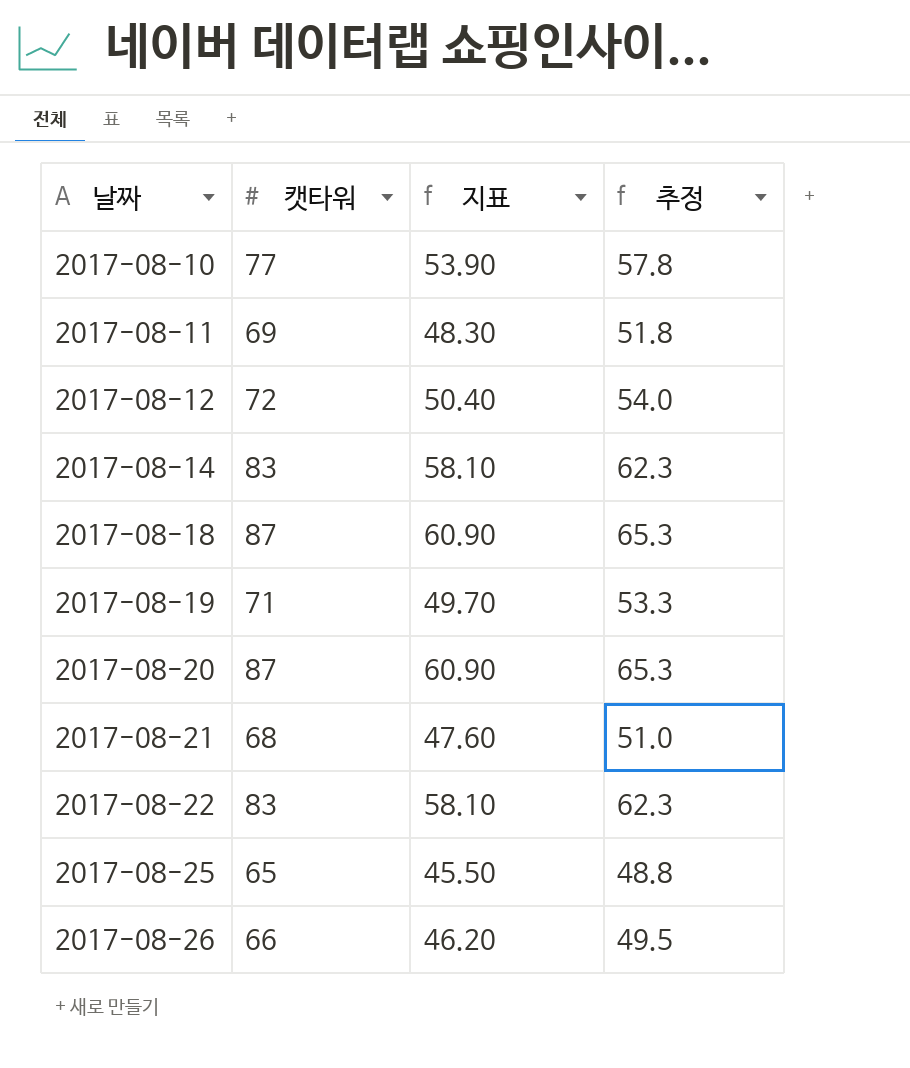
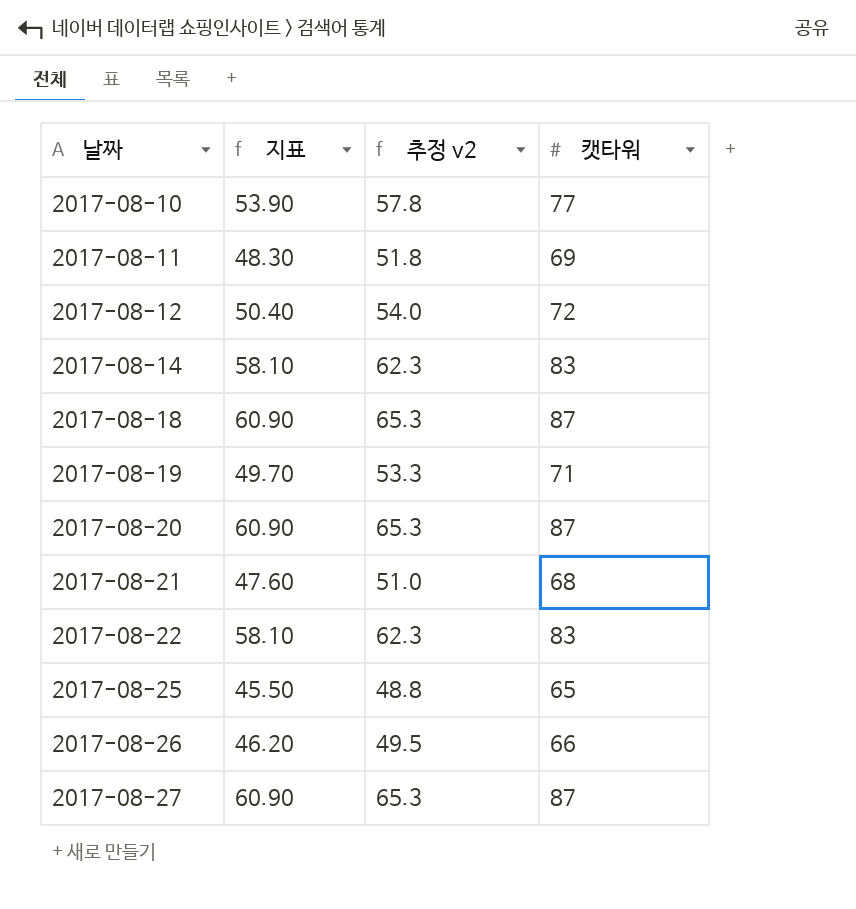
column name: 추정 -> 추정 v2
column 캣타워 | position: 2 -> 4
row 2017-08-27: none -> 60.90 | 65.3 | 87

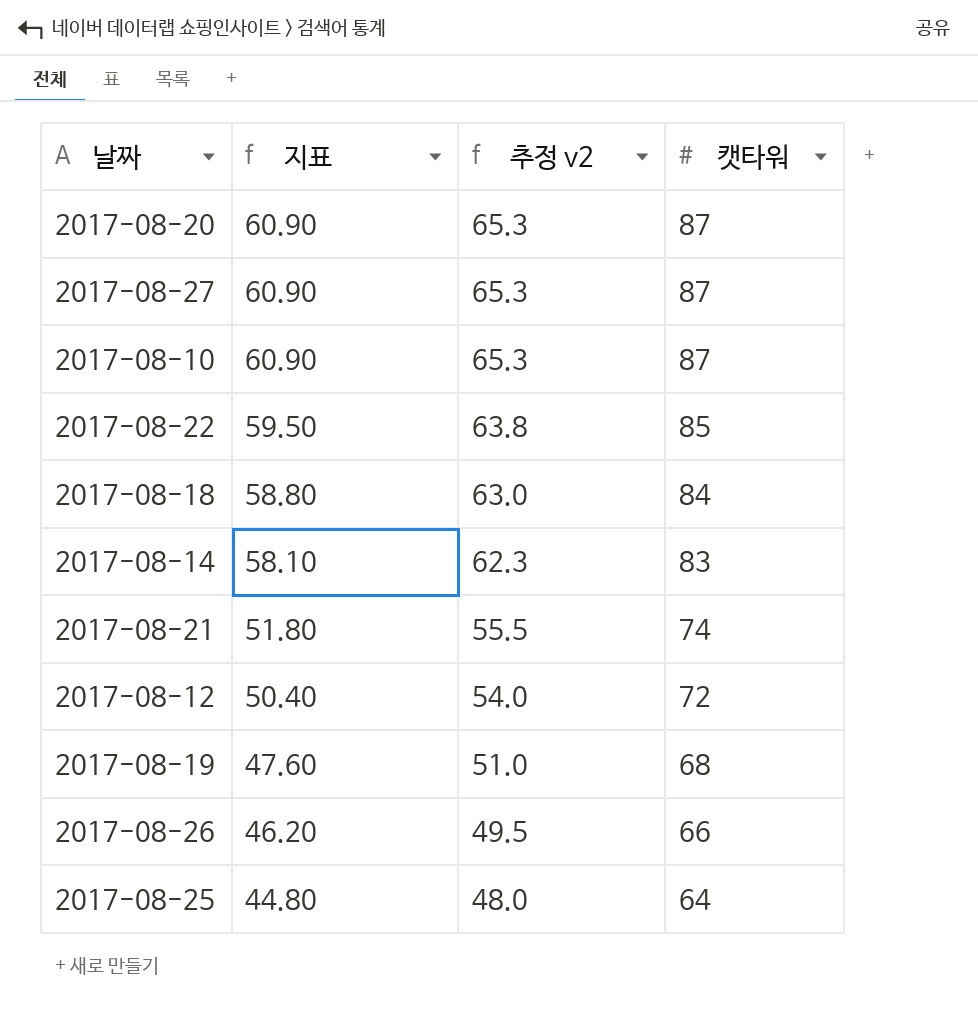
row order: 날짜 ascending -> 지표 descending
row 2017-08-11: 48.30 | 51.8 | 69 -> none
2017-08-10 | 지표: 53.90 -> 60.90
2017-08-10 | 추정 v2: 57.8 -> 65.3
2017-08-10 | 캣타워: 77 -> 87
2017-08-22 | 지표: 58.10 -> 59.50
2017-08-22 | 추정 v2: 62.3 -> 63.8
2017-08-22 | 캣타워: 83 -> 85
2017-08-18 | 지표: 60.90 -> 58.80
2017-08-18 | 추정 v2: 65.3 -> 63.0
2017-08-18 | 캣타워: 87 -> 84
2017-08-21 | 지표: 47.60 -> 51.80
2017-08-21 | 추정 v2: 51.0 -> 55.5
2017-08-21 | 캣타워: 68 -> 74
2017-08-19 | 지표: 49.70 -> 47.60
2017-08-19 | 추정 v2: 53.3 -> 51.0
2017-08-19 | 캣타워: 71 -> 68
2017-08-25 | 지표: 45.50 -> 44.80
2017-08-25 | 추정 v2: 48.8 -> 48.0
2017-08-25 | 캣타워: 65 -> 64

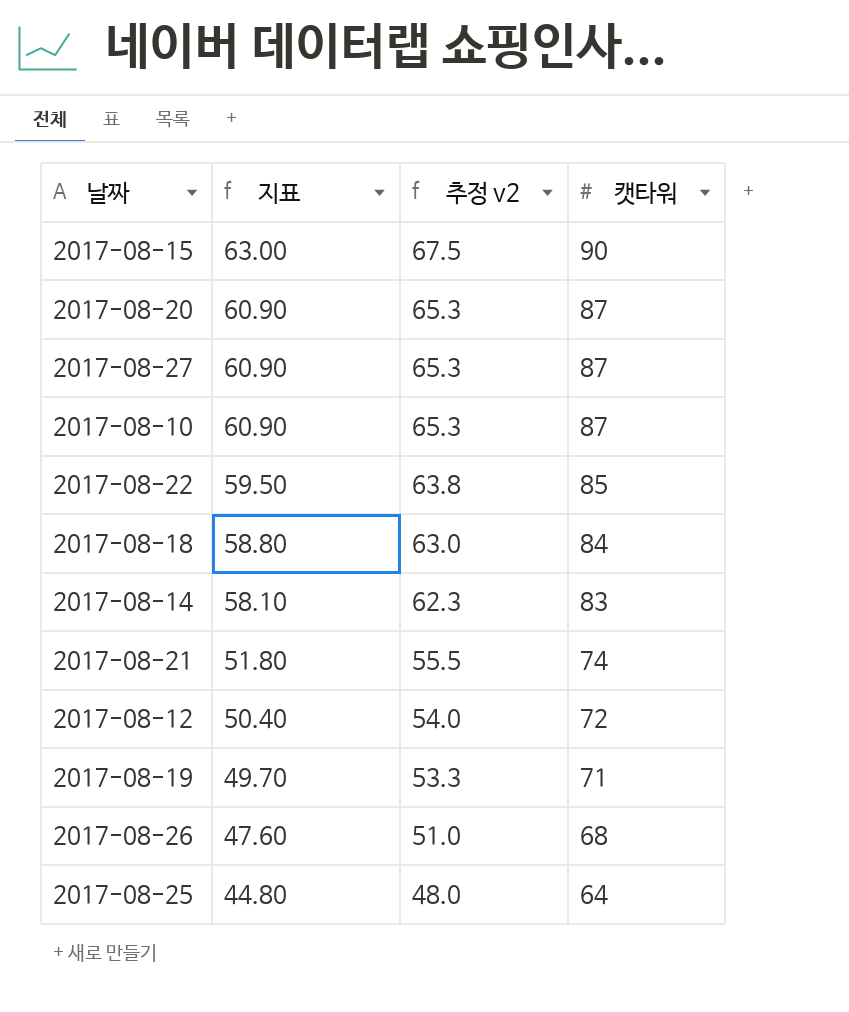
row 2017-08-15: none -> 63.00 | 67.5 | 90
2017-08-19 | 지표: 47.60 -> 49.70
2017-08-19 | 추정 v2: 51.0 -> 53.3
2017-08-19 | 캣타워: 68 -> 71
2017-08-26 | 지표: 46.20 -> 47.60
2017-08-26 | 추정 v2: 49.5 -> 51.0
2017-08-26 | 캣타워: 66 -> 68

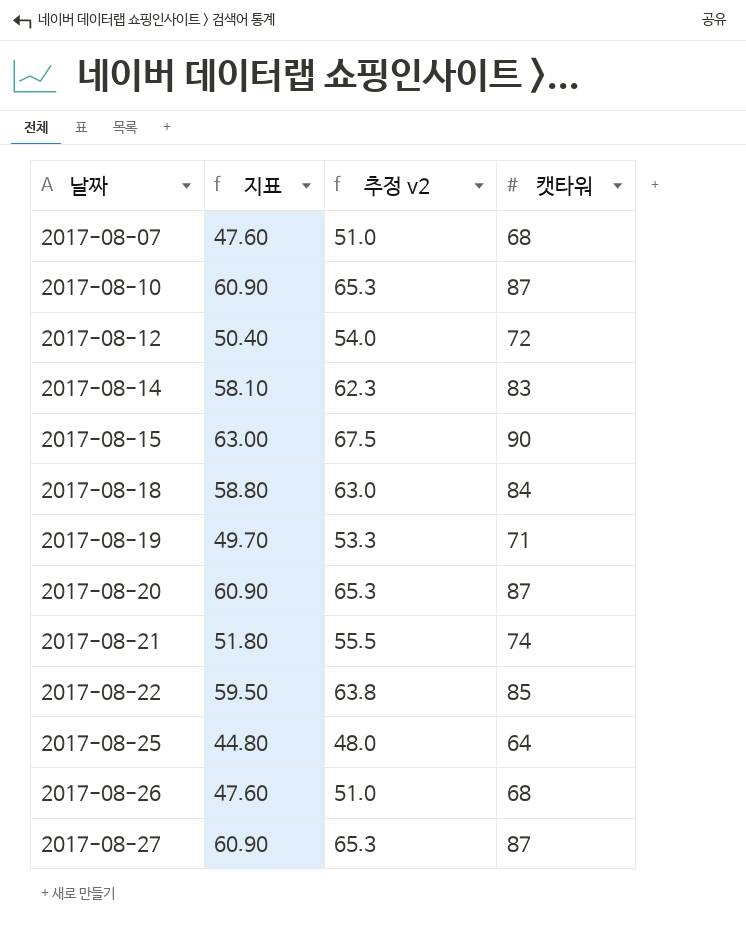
row order: 지표 descending -> 날짜 ascending
row 2017-08-07: none -> 47.60 | 51.0 | 68

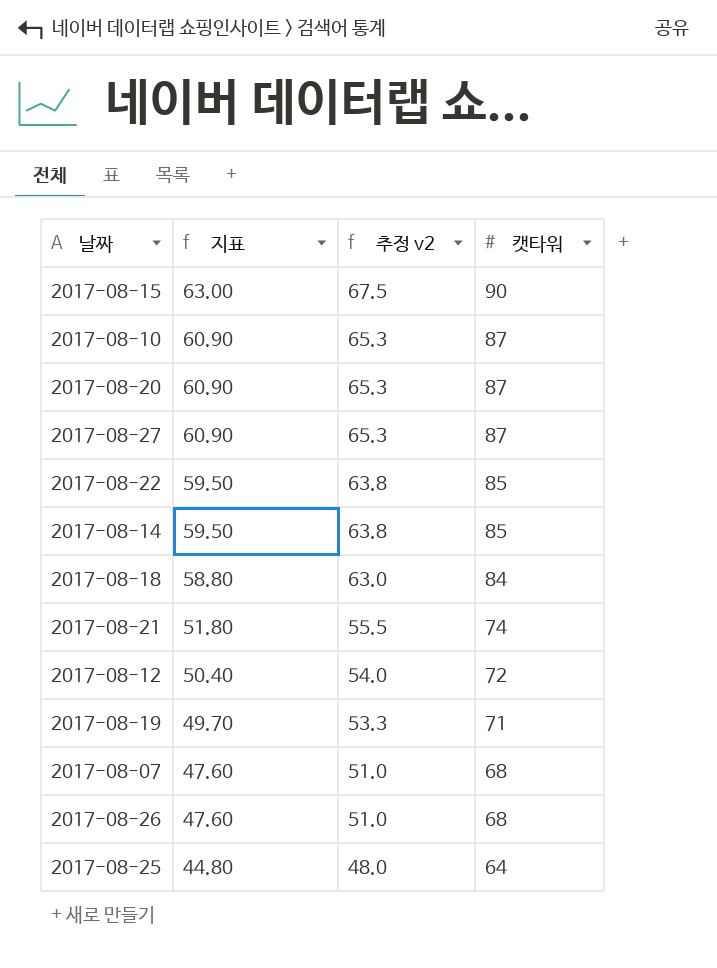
row order: 날짜 ascending -> 지표 descending
2017-08-14 | 지표: 58.10 -> 59.50
2017-08-14 | 추정 v2: 62.3 -> 63.8
2017-08-14 | 캣타워: 83 -> 85

